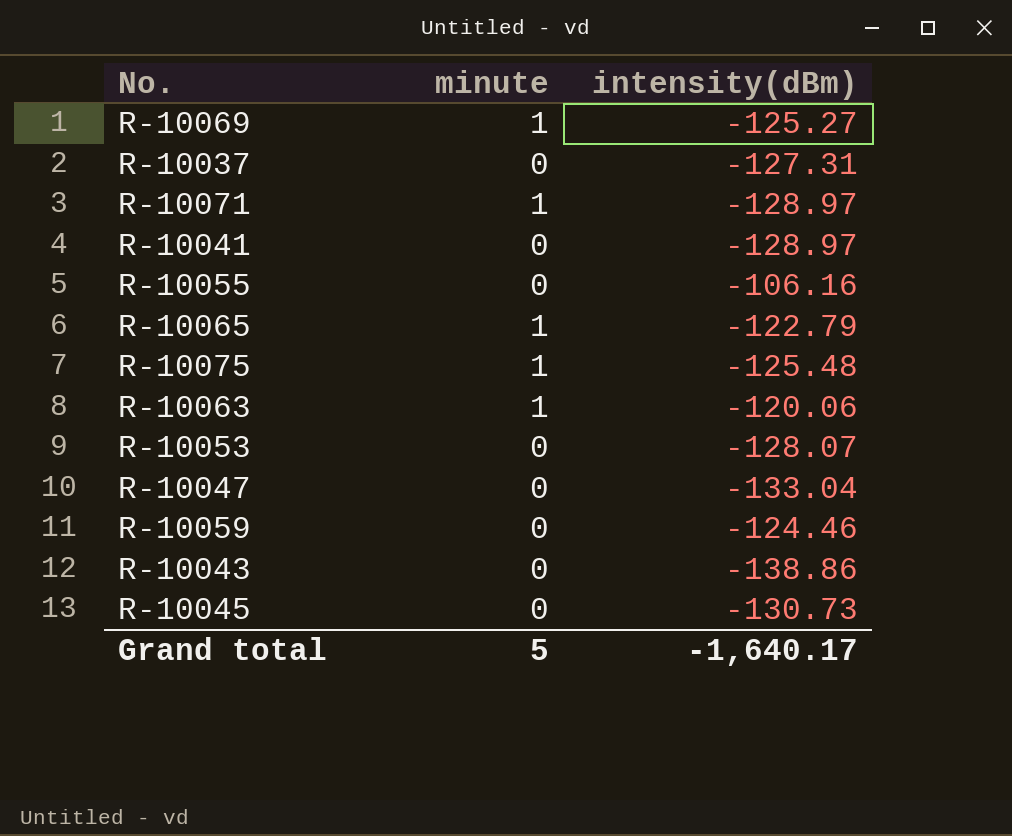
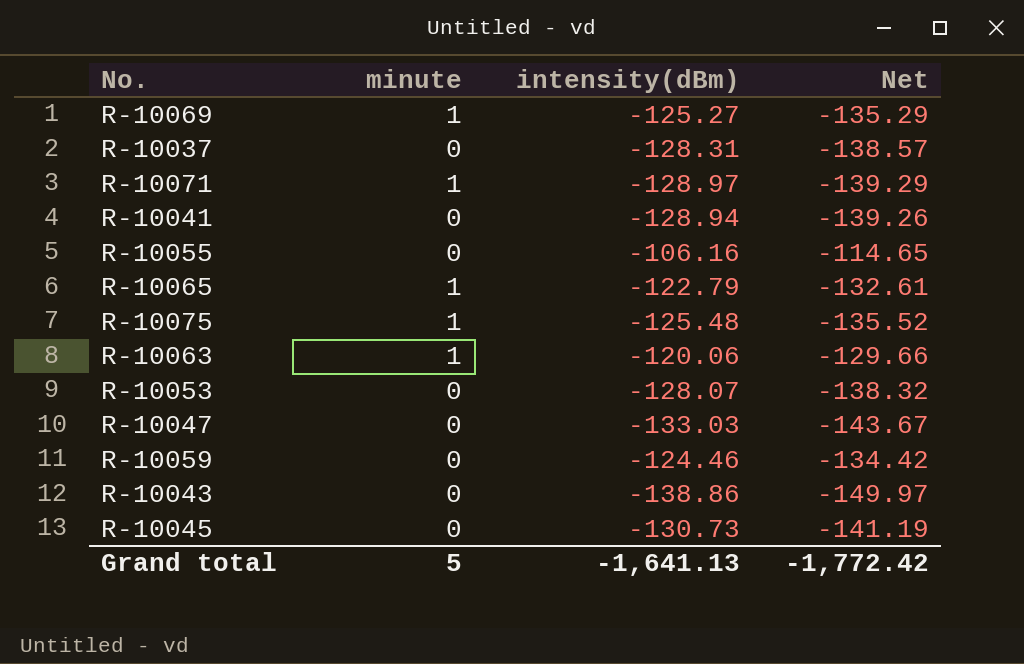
column Net | formula: none -> [intensity(dBm)] * 1.08
R-10037 | intensity(dBm): -127.31 -> -128.31
R-10041 | intensity(dBm): -128.97 -> -128.94
R-10047 | intensity(dBm): -133.04 -> -133.03
Grand total | intensity(dBm): -1,640.17 -> -1,641.13

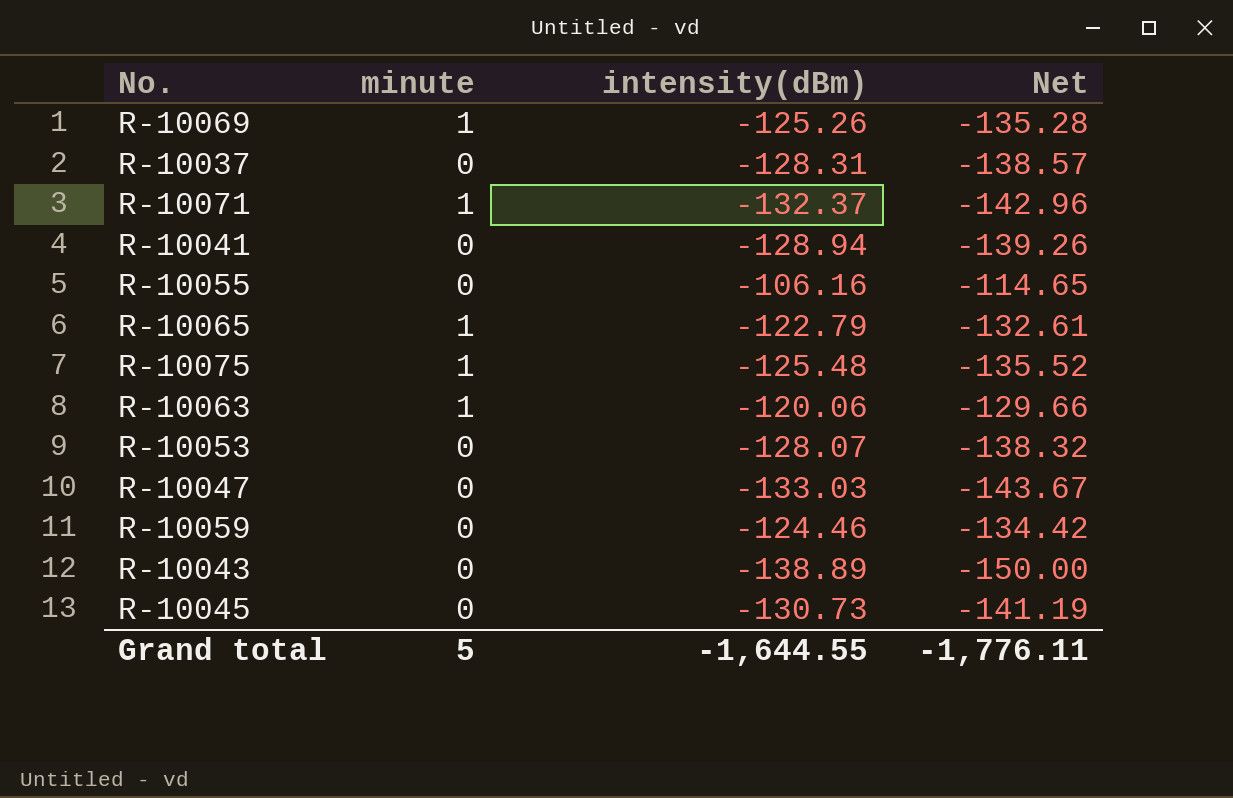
R-10069 | intensity(dBm): -125.27 -> -125.26
R-10069 | Net: -135.29 -> -135.28
R-10071 | intensity(dBm): -128.97 -> -132.37
R-10071 | Net: -139.29 -> -142.96
R-10043 | intensity(dBm): -138.86 -> -138.89
R-10043 | Net: -149.97 -> -150.00
Grand total | intensity(dBm): -1,641.13 -> -1,644.55
Grand total | Net: -1,772.42 -> -1,776.11

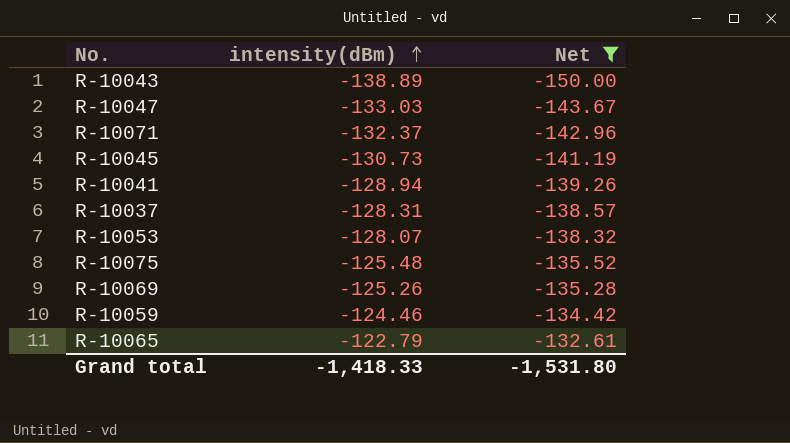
filter: none -> Net <= -132.61
row order: none -> intensity(dBm) ascending
column minute | position: 2 -> none
Grand total | intensity(dBm): -1,644.55 -> -1,418.33
Grand total | Net: -1,776.11 -> -1,531.80

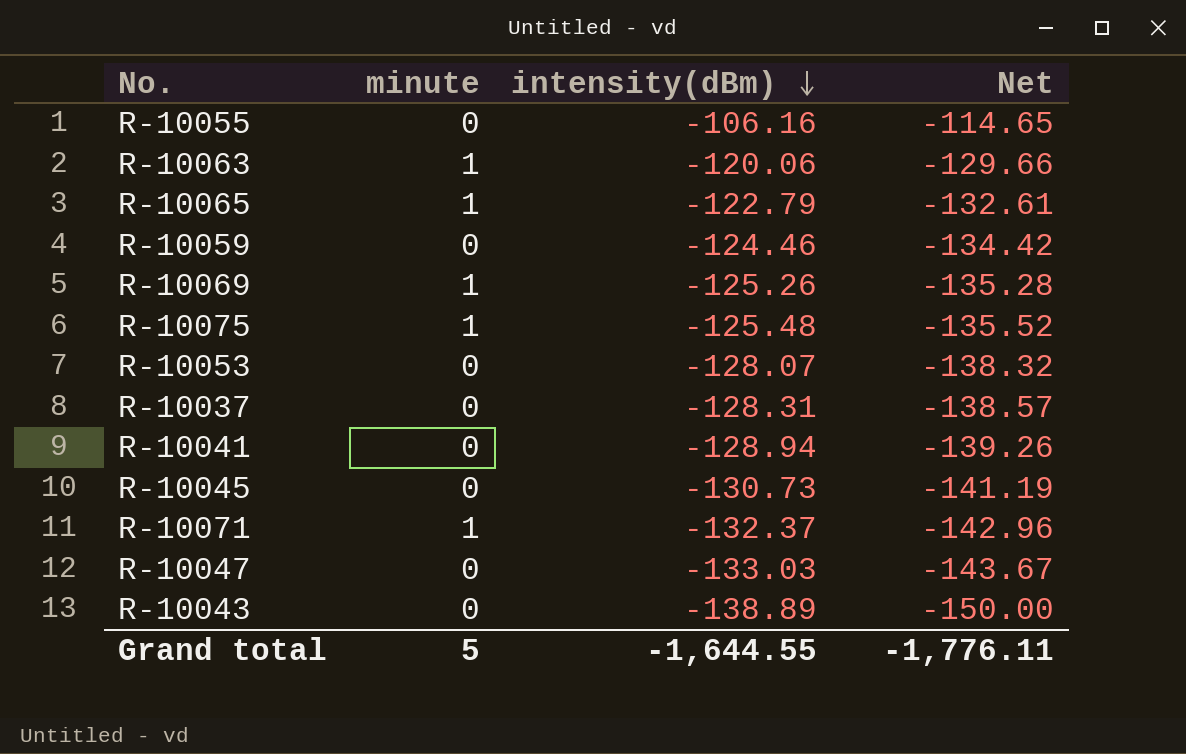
filter: Net <= -132.61 -> none
row order: intensity(dBm) ascending -> intensity(dBm) descending
column minute | position: none -> 2
Grand total | intensity(dBm): -1,418.33 -> -1,644.55
Grand total | Net: -1,531.80 -> -1,776.11

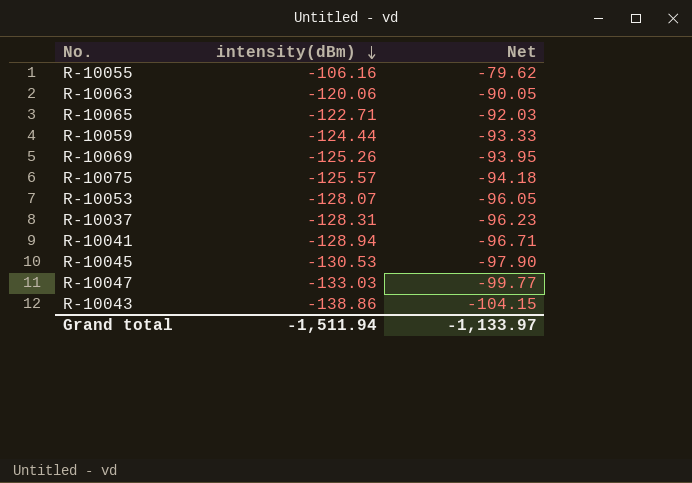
column minute | position: 2 -> none
column Net | formula: [intensity(dBm)] * 1.08 -> [intensity(dBm)] * 0.75
row R-10071: 1 | -132.37 | -142.96 -> none
R-10065 | intensity(dBm): -122.79 -> -122.71
R-10059 | intensity(dBm): -124.46 -> -124.44
R-10075 | intensity(dBm): -125.48 -> -125.57
R-10045 | intensity(dBm): -130.73 -> -130.53
R-10043 | intensity(dBm): -138.89 -> -138.86
Grand total | intensity(dBm): -1,644.55 -> -1,511.94
Grand total | Net: -1,776.11 -> -1,133.97

